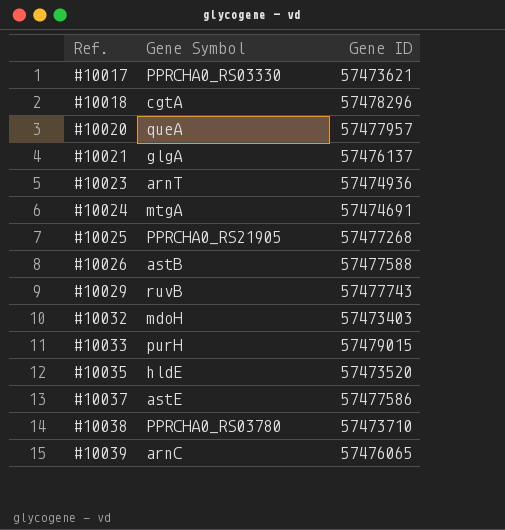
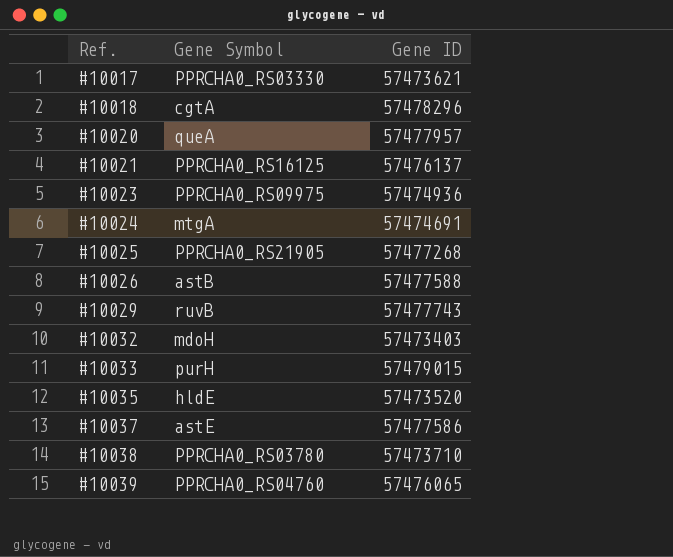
#10021 | Gene Symbol: glgA -> PPRCHA0_RS16125
#10023 | Gene Symbol: arnT -> PPRCHA0_RS09975
#10039 | Gene Symbol: arnC -> PPRCHA0_RS04760

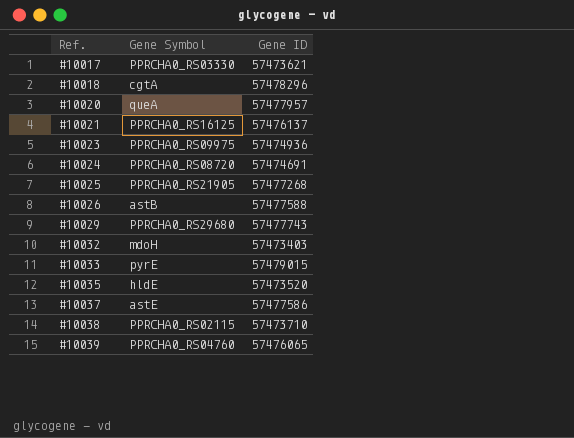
#10024 | Gene Symbol: mtgA -> PPRCHA0_RS08720
#10029 | Gene Symbol: ruvB -> PPRCHA0_RS29680
#10033 | Gene Symbol: purH -> pyrE
#10038 | Gene Symbol: PPRCHA0_RS03780 -> PPRCHA0_RS02115

